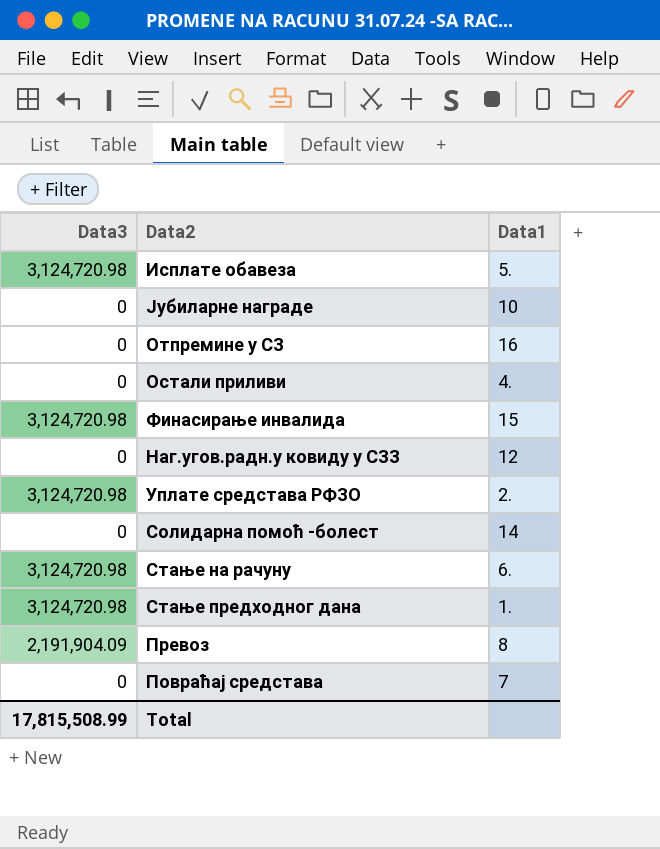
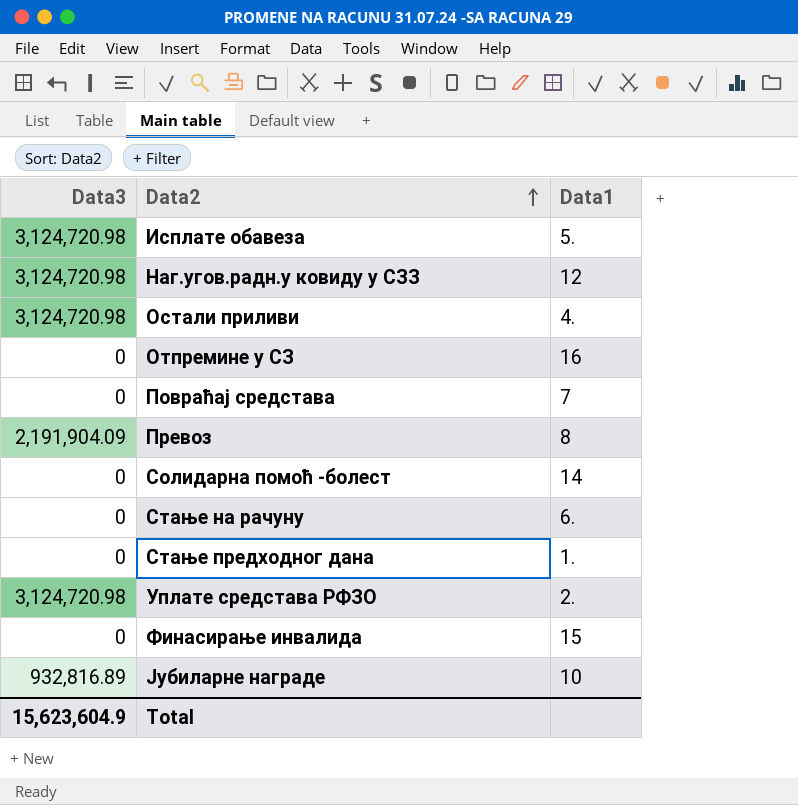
row order: none -> Data2 ascending
Наг.угов.радн.у ковиду у СЗЗ | Data3: 0 -> 3,124,720.98
Остали приливи | Data3: 0 -> 3,124,720.98
Стање на рачуну | Data3: 3,124,720.98 -> 0
Стање предходног дана | Data3: 3,124,720.98 -> 0
Финасирање инвалида | Data3: 3,124,720.98 -> 0
Јубиларне награде | Data3: 0 -> 932,816.89
Total | Data3: 17,815,508.99 -> 15,623,604.9

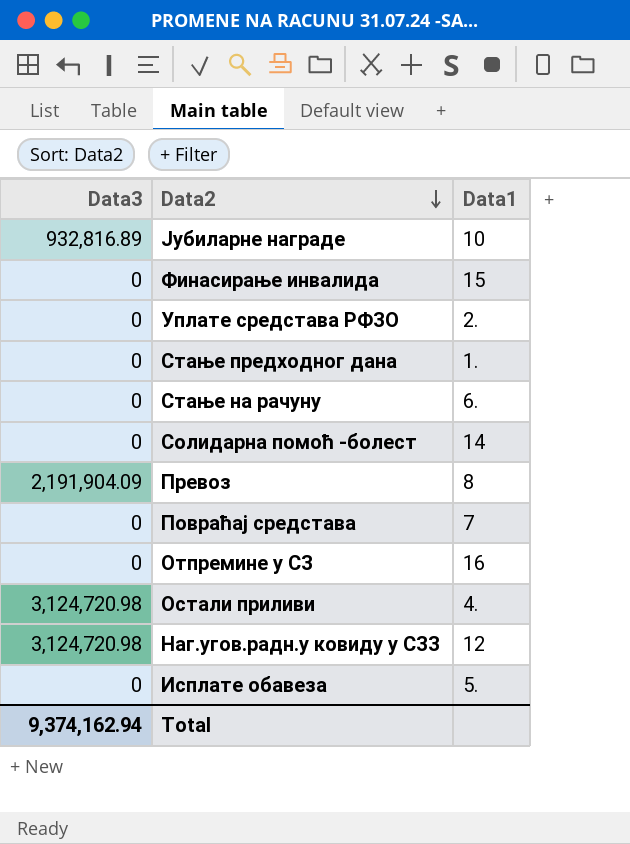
row order: Data2 ascending -> Data2 descending
Уплате средстава РФЗО | Data3: 3,124,720.98 -> 0
Исплате обавеза | Data3: 3,124,720.98 -> 0
Total | Data3: 15,623,604.9 -> 9,374,162.94

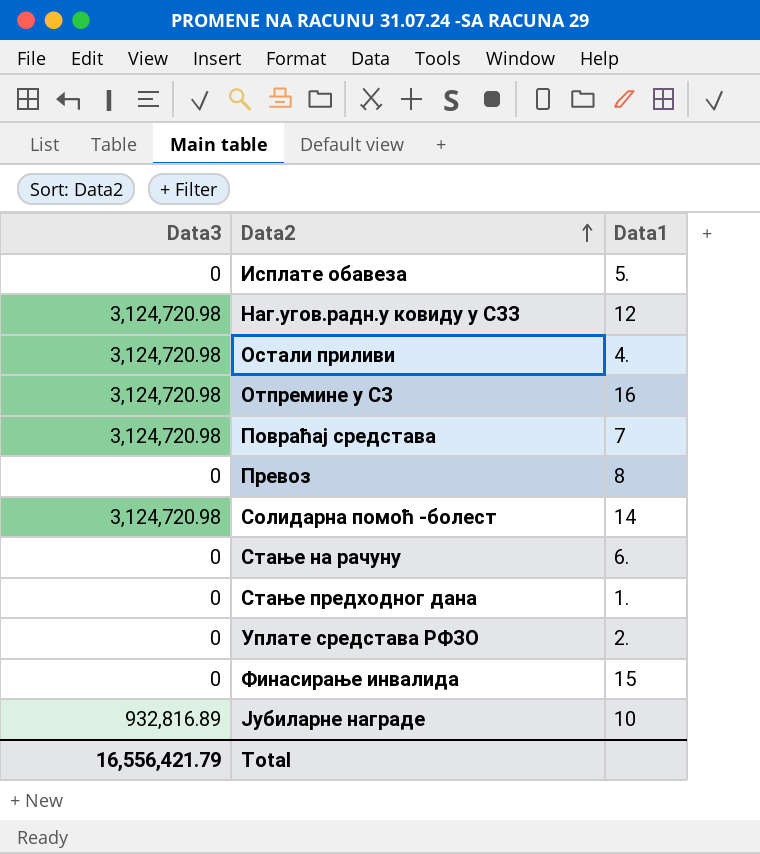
row order: Data2 descending -> Data2 ascending
Отпремине у СЗ | Data3: 0 -> 3,124,720.98
Повраћај средстава | Data3: 0 -> 3,124,720.98
Превоз | Data3: 2,191,904.09 -> 0
Солидарна помоћ -болест | Data3: 0 -> 3,124,720.98
Total | Data3: 9,374,162.94 -> 16,556,421.79

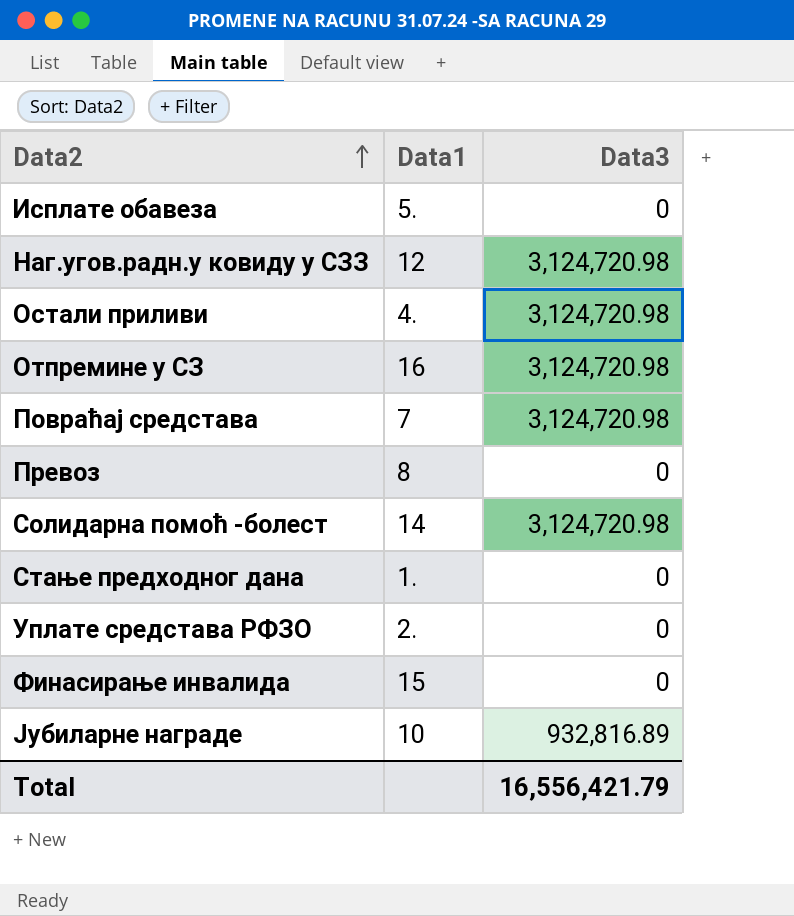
column Data3 | position: 1 -> 3
row Стање на рачуну: 0 | 6. -> none

